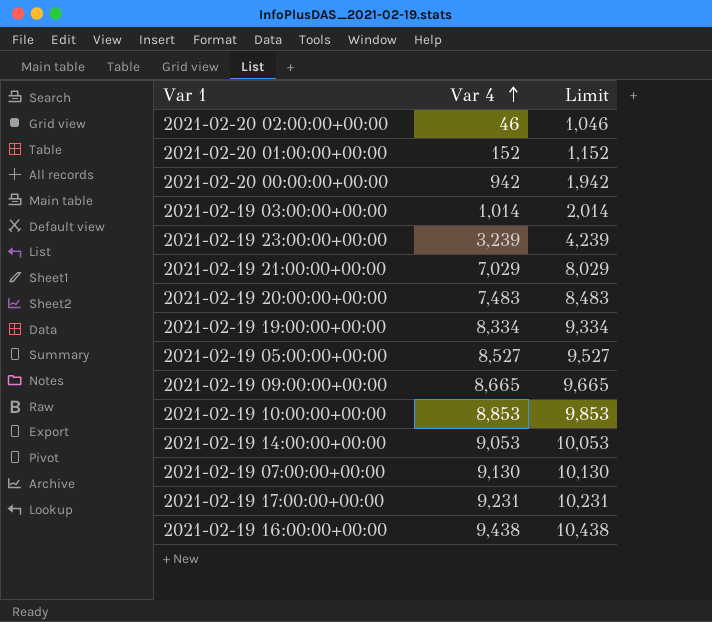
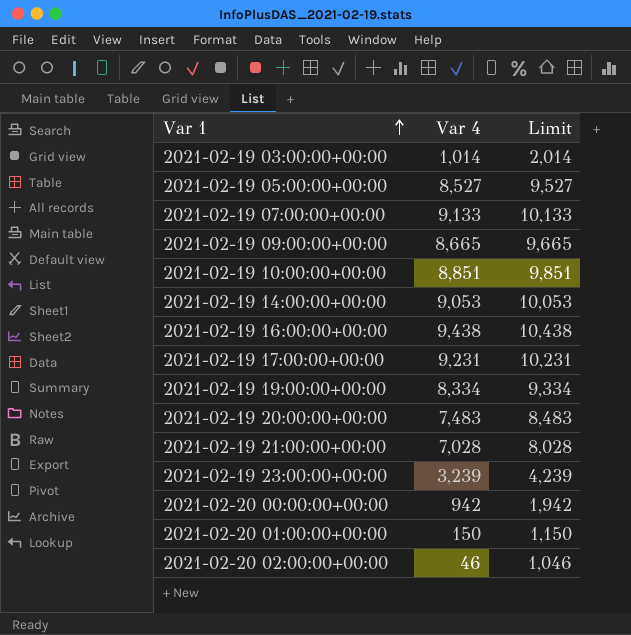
row order: Var 4 ascending -> Var 1 ascending
2021-02-19 07:00:00+00:00 | Var 4: 9,130 -> 9,133
2021-02-19 07:00:00+00:00 | Limit: 10,130 -> 10,133
2021-02-19 10:00:00+00:00 | Var 4: 8,853 -> 8,851
2021-02-19 10:00:00+00:00 | Limit: 9,853 -> 9,851
2021-02-19 21:00:00+00:00 | Var 4: 7,029 -> 7,028
2021-02-19 21:00:00+00:00 | Limit: 8,029 -> 8,028
2021-02-20 01:00:00+00:00 | Var 4: 152 -> 150
2021-02-20 01:00:00+00:00 | Limit: 1,152 -> 1,150

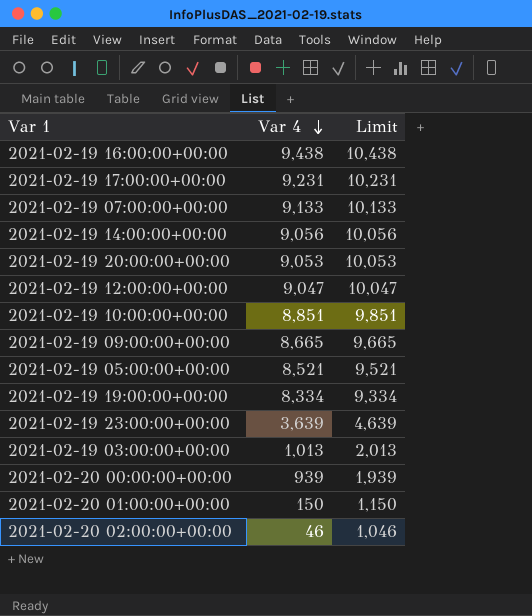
row order: Var 1 ascending -> Var 4 descending
row 2021-02-19 21:00:00+00:00: 7,028 | 8,028 -> none
2021-02-19 14:00:00+00:00 | Var 4: 9,053 -> 9,056
2021-02-19 14:00:00+00:00 | Limit: 10,053 -> 10,056
2021-02-19 20:00:00+00:00 | Var 4: 7,483 -> 9,053
2021-02-19 20:00:00+00:00 | Limit: 8,483 -> 10,053
row 2021-02-19 12:00:00+00:00: none -> 9,047 | 10,047
2021-02-19 05:00:00+00:00 | Var 4: 8,527 -> 8,521
2021-02-19 05:00:00+00:00 | Limit: 9,527 -> 9,521
2021-02-19 23:00:00+00:00 | Var 4: 3,239 -> 3,639
2021-02-19 23:00:00+00:00 | Limit: 4,239 -> 4,639
2021-02-19 03:00:00+00:00 | Var 4: 1,014 -> 1,013
2021-02-19 03:00:00+00:00 | Limit: 2,014 -> 2,013
2021-02-20 00:00:00+00:00 | Var 4: 942 -> 939
2021-02-20 00:00:00+00:00 | Limit: 1,942 -> 1,939

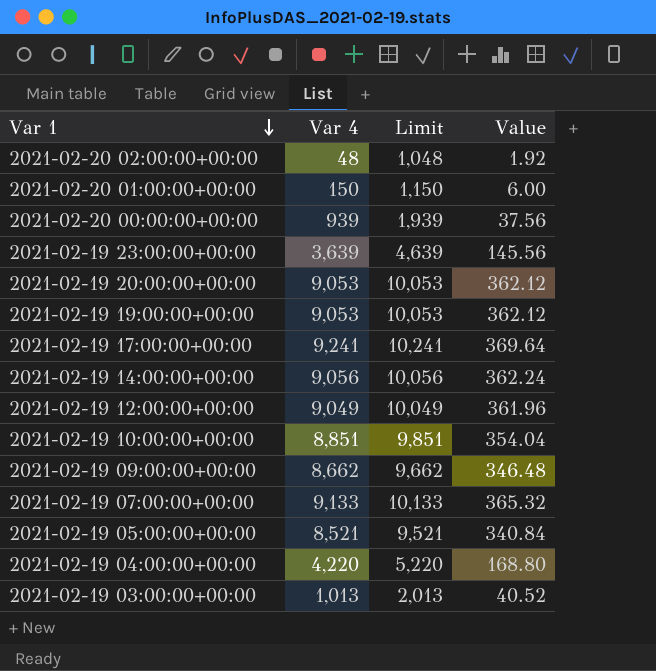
row order: Var 4 descending -> Var 1 descending
column Value | formula: none -> [Var 4] * 0.04
row 2021-02-19 16:00:00+00:00: 9,438 | 10,438 -> none
2021-02-20 02:00:00+00:00 | Var 4: 46 -> 48
2021-02-20 02:00:00+00:00 | Limit: 1,046 -> 1,048
2021-02-19 19:00:00+00:00 | Var 4: 8,334 -> 9,053
2021-02-19 19:00:00+00:00 | Limit: 9,334 -> 10,053
2021-02-19 17:00:00+00:00 | Var 4: 9,231 -> 9,241
2021-02-19 17:00:00+00:00 | Limit: 10,231 -> 10,241
2021-02-19 12:00:00+00:00 | Var 4: 9,047 -> 9,049
2021-02-19 12:00:00+00:00 | Limit: 10,047 -> 10,049
2021-02-19 09:00:00+00:00 | Var 4: 8,665 -> 8,662
2021-02-19 09:00:00+00:00 | Limit: 9,665 -> 9,662
row 2021-02-19 04:00:00+00:00: none -> 4,220 | 5,220 | 168.80

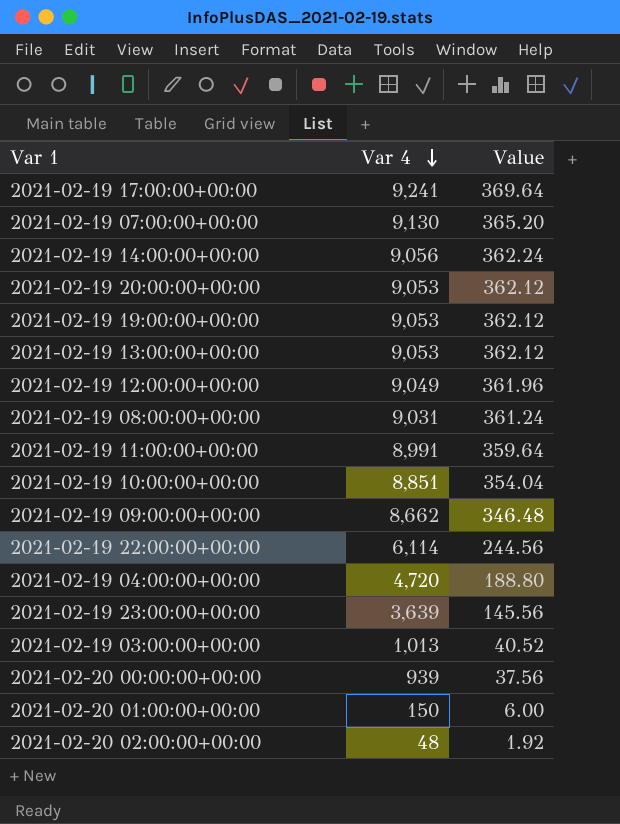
row order: Var 1 descending -> Var 4 descending
column Limit | formula: [Var 4] + 1000 -> none
row 2021-02-19 05:00:00+00:00: 8,521 | 9,521 | 340.84 -> none
2021-02-19 07:00:00+00:00 | Var 4: 9,133 -> 9,130
2021-02-19 07:00:00+00:00 | Value: 365.32 -> 365.20
row 2021-02-19 13:00:00+00:00: none -> 9,053 | 362.12
row 2021-02-19 08:00:00+00:00: none -> 9,031 | 361.24
row 2021-02-19 11:00:00+00:00: none -> 8,991 | 359.64
row 2021-02-19 22:00:00+00:00: none -> 6,114 | 244.56
2021-02-19 04:00:00+00:00 | Var 4: 4,220 -> 4,720
2021-02-19 04:00:00+00:00 | Value: 168.80 -> 188.80

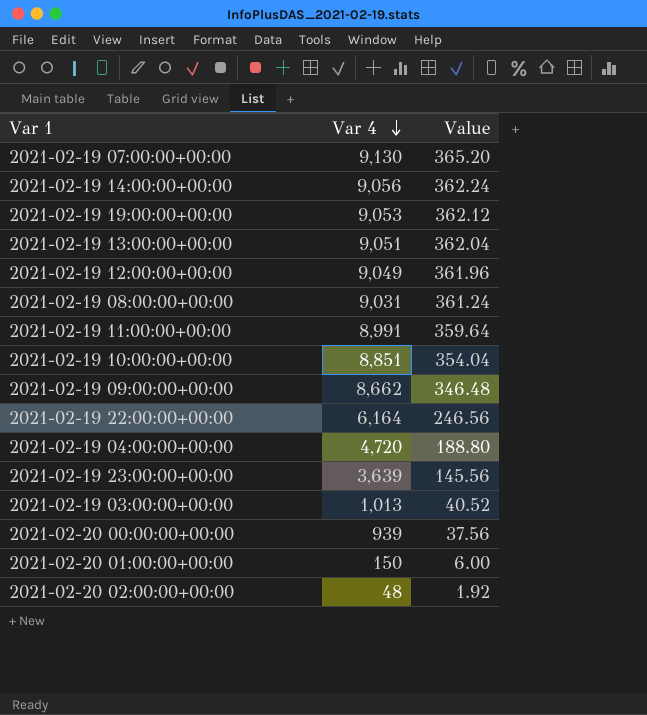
row 2021-02-19 17:00:00+00:00: 9,241 | 369.64 -> none
row 2021-02-19 20:00:00+00:00: 9,053 | 362.12 -> none
2021-02-19 13:00:00+00:00 | Var 4: 9,053 -> 9,051
2021-02-19 13:00:00+00:00 | Value: 362.12 -> 362.04
2021-02-19 22:00:00+00:00 | Var 4: 6,114 -> 6,164
2021-02-19 22:00:00+00:00 | Value: 244.56 -> 246.56

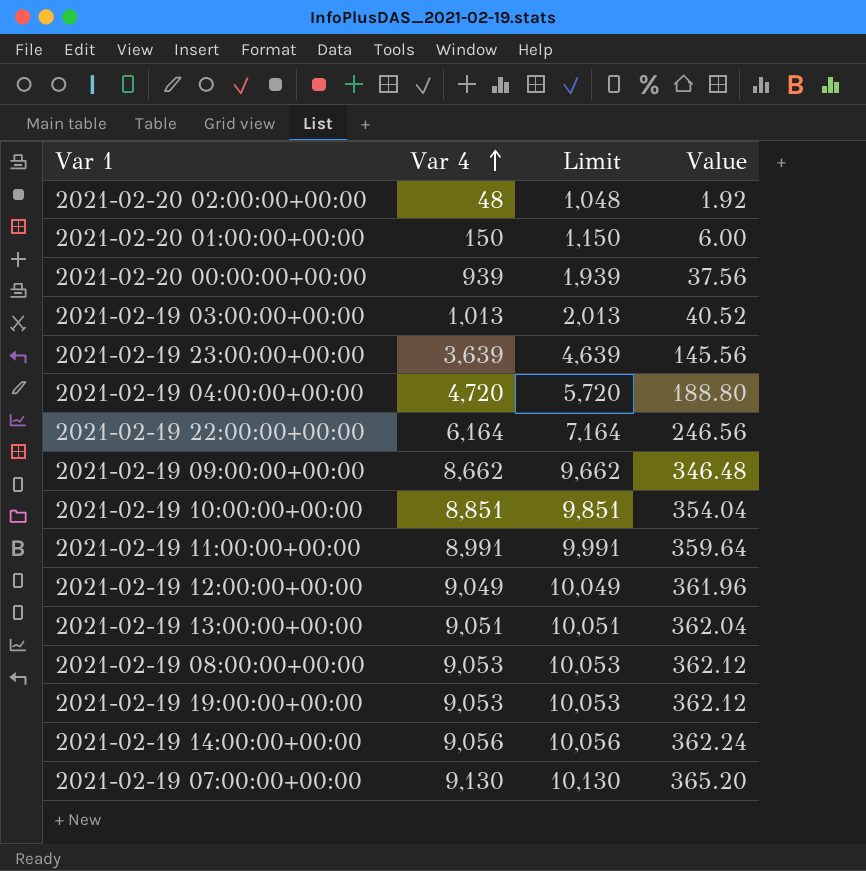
row order: Var 4 descending -> Var 4 ascending
column Limit | formula: none -> [Var 4] + 1000
2021-02-19 08:00:00+00:00 | Var 4: 9,031 -> 9,053
2021-02-19 08:00:00+00:00 | Value: 361.24 -> 362.12

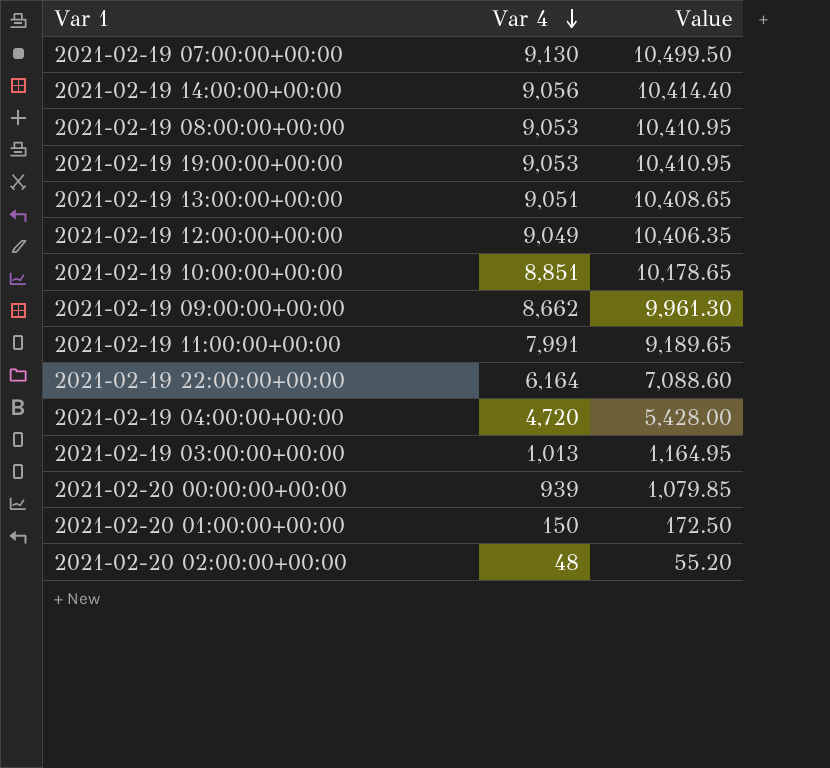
row order: Var 4 ascending -> Var 4 descending
column Limit | formula: [Var 4] + 1000 -> none
column Value | formula: [Var 4] * 0.04 -> [Var 4] * 1.15
row 2021-02-19 23:00:00+00:00: 3,639 | 4,639 | 145.56 -> none
2021-02-19 11:00:00+00:00 | Var 4: 8,991 -> 7,991

